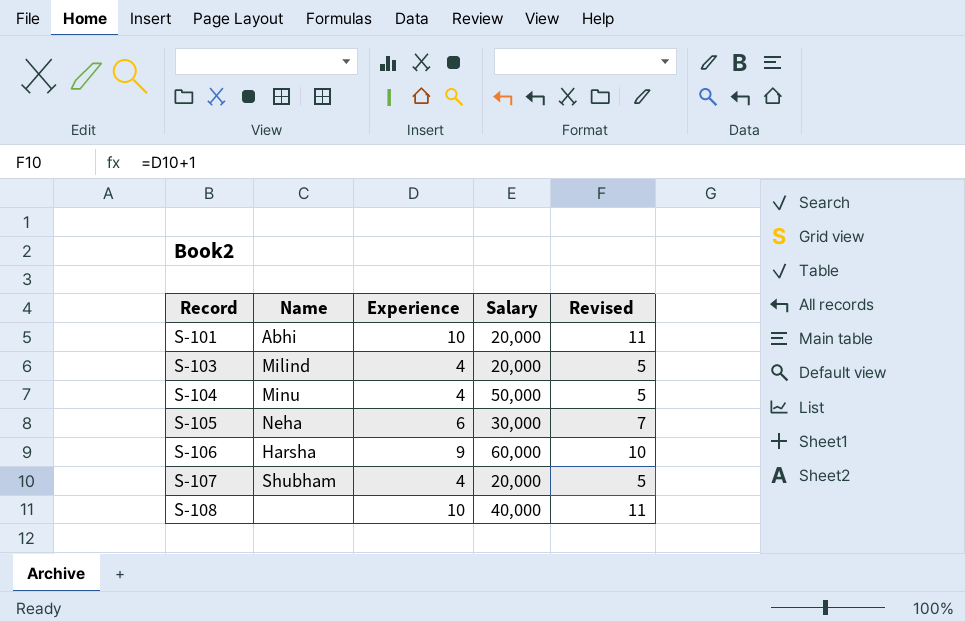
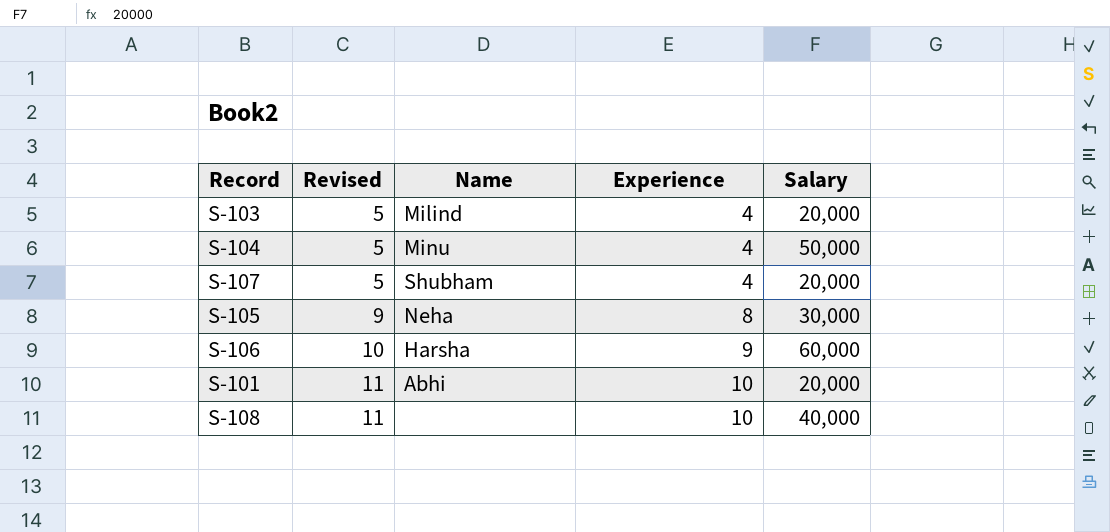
row order: Record ascending -> Revised ascending
column Revised | position: 5 -> 2
S-105 | Revised: 7 -> 9
S-105 | Experience: 6 -> 8

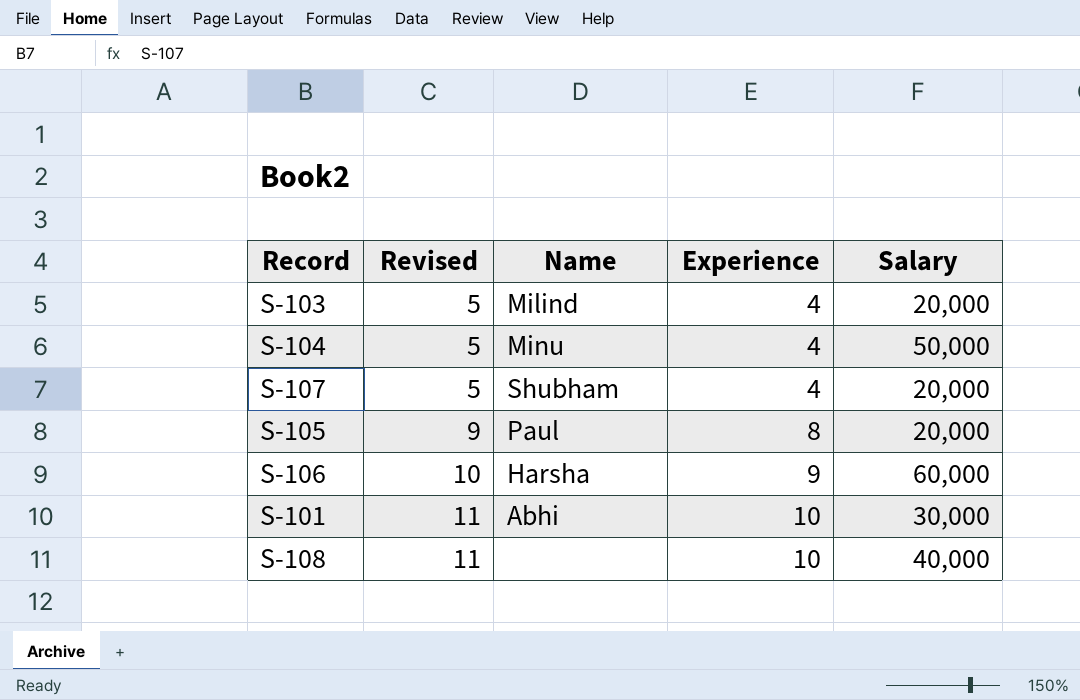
S-105 | Name: Neha -> Paul
S-105 | Salary: 30,000 -> 20,000
S-101 | Salary: 20,000 -> 30,000

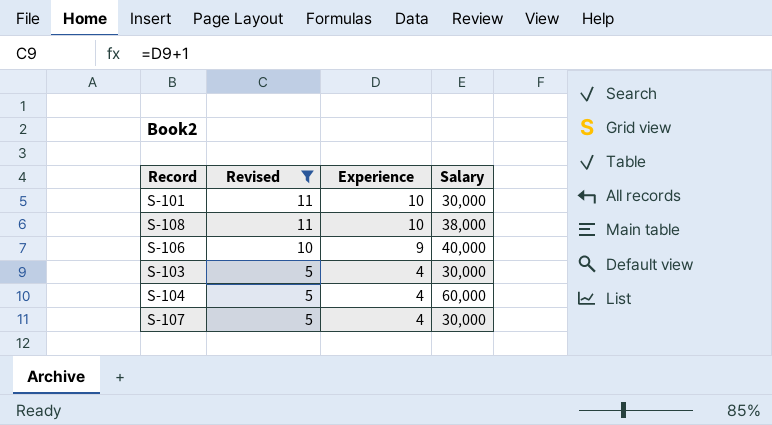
filter: none -> Revised != 9
row order: Revised ascending -> Revised descending
column Name | position: 3 -> none
S-108 | Salary: 40,000 -> 38,000
S-106 | Salary: 60,000 -> 40,000
S-103 | Salary: 20,000 -> 30,000
S-104 | Salary: 50,000 -> 60,000
S-107 | Salary: 20,000 -> 30,000

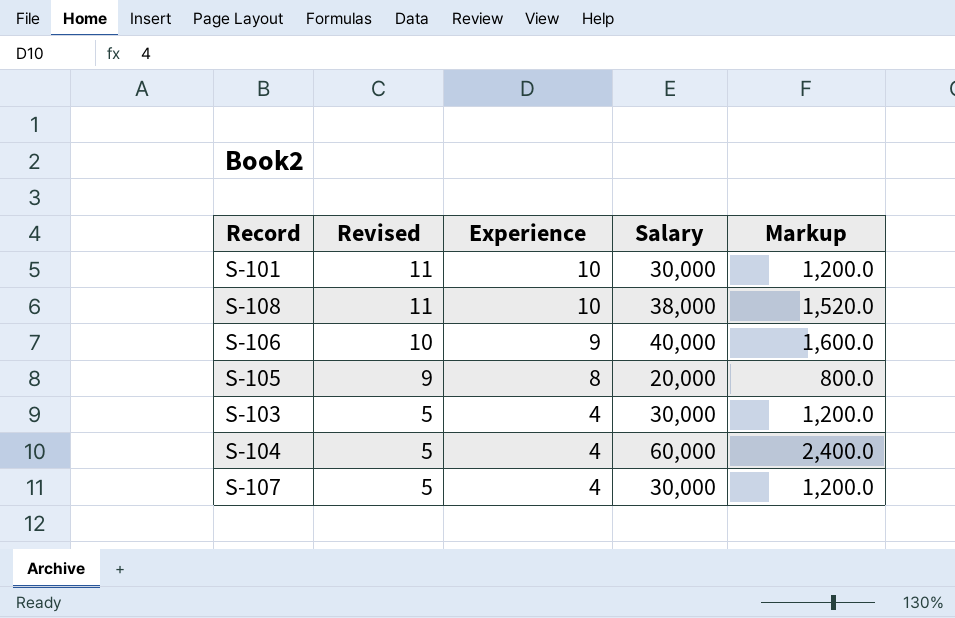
filter: Revised != 9 -> none
column Markup | formula: none -> [Salary] * 0.04

